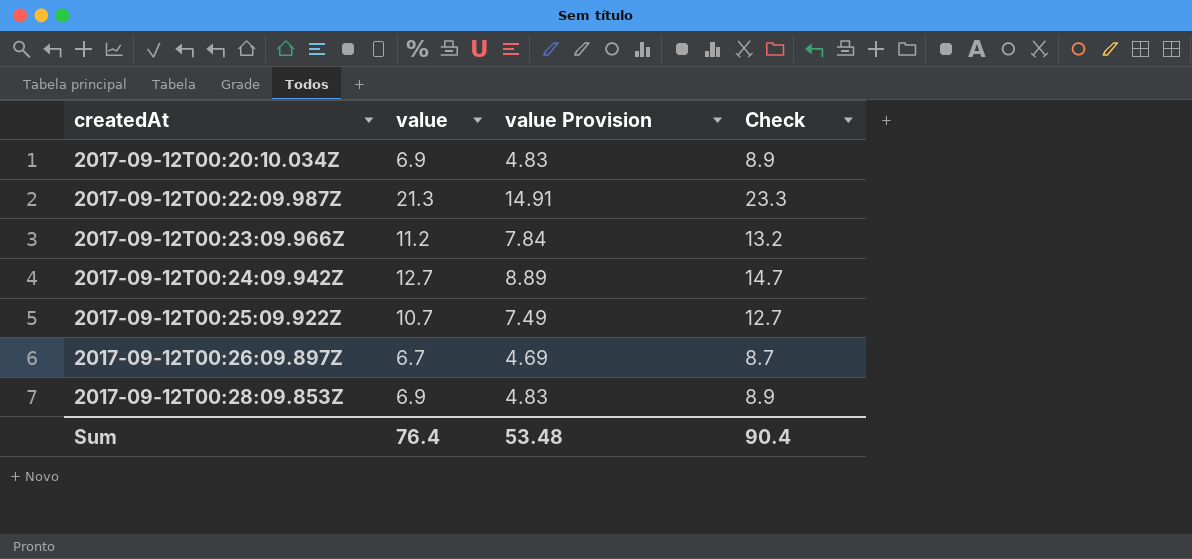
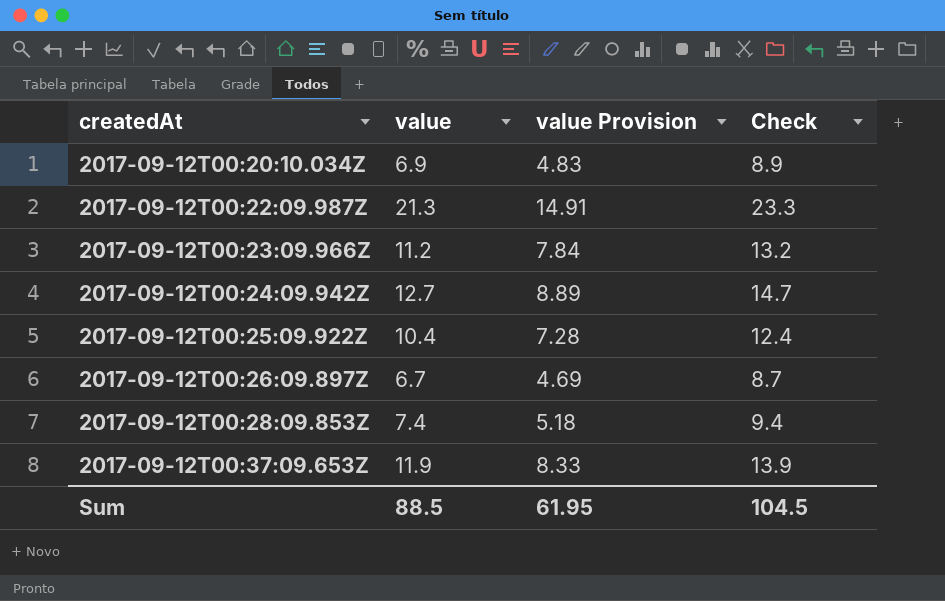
2017-09-12T00:25:09.922Z | value: 10.7 -> 10.4
2017-09-12T00:25:09.922Z | value Provision: 7.49 -> 7.28
2017-09-12T00:25:09.922Z | Check: 12.7 -> 12.4
2017-09-12T00:28:09.853Z | value: 6.9 -> 7.4
2017-09-12T00:28:09.853Z | value Provision: 4.83 -> 5.18
2017-09-12T00:28:09.853Z | Check: 8.9 -> 9.4
row 2017-09-12T00:37:09.653Z: none -> 11.9 | 8.33 | 13.9
Sum | value: 76.4 -> 88.5
Sum | value Provision: 53.48 -> 61.95
Sum | Check: 90.4 -> 104.5

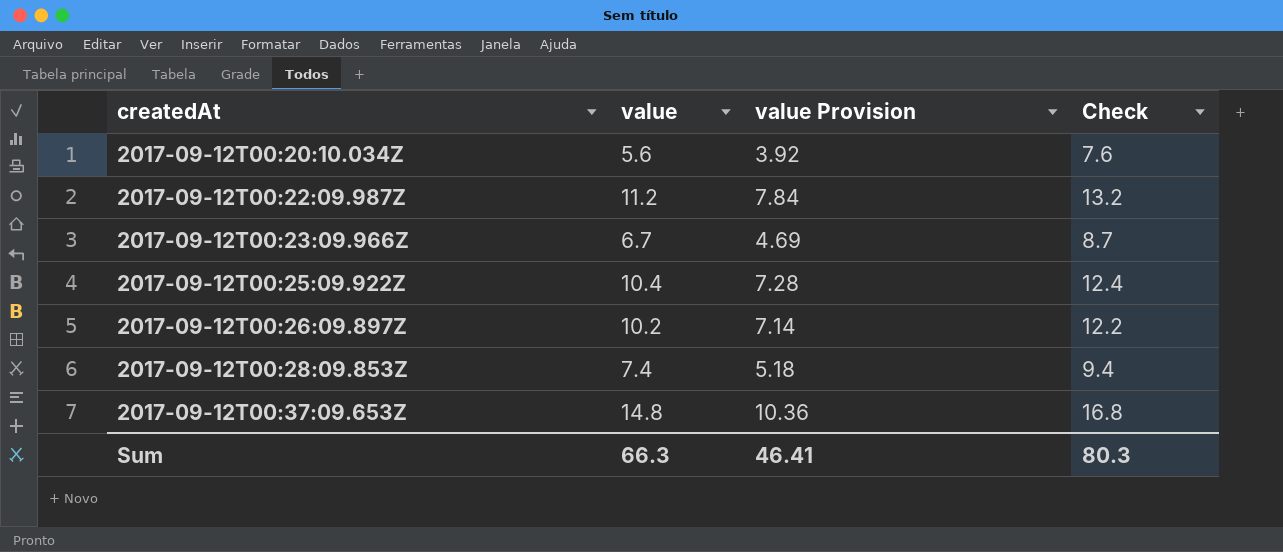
row 2017-09-12T00:24:09.942Z: 12.7 | 8.89 | 14.7 -> none
2017-09-12T00:20:10.034Z | value: 6.9 -> 5.6
2017-09-12T00:20:10.034Z | value Provision: 4.83 -> 3.92
2017-09-12T00:20:10.034Z | Check: 8.9 -> 7.6
2017-09-12T00:22:09.987Z | value: 21.3 -> 11.2
2017-09-12T00:22:09.987Z | value Provision: 14.91 -> 7.84
2017-09-12T00:22:09.987Z | Check: 23.3 -> 13.2
2017-09-12T00:23:09.966Z | value: 11.2 -> 6.7
2017-09-12T00:23:09.966Z | value Provision: 7.84 -> 4.69
2017-09-12T00:23:09.966Z | Check: 13.2 -> 8.7
2017-09-12T00:26:09.897Z | value: 6.7 -> 10.2
2017-09-12T00:26:09.897Z | value Provision: 4.69 -> 7.14
2017-09-12T00:26:09.897Z | Check: 8.7 -> 12.2
2017-09-12T00:37:09.653Z | value: 11.9 -> 14.8
2017-09-12T00:37:09.653Z | value Provision: 8.33 -> 10.36
2017-09-12T00:37:09.653Z | Check: 13.9 -> 16.8
Sum | value: 88.5 -> 66.3
Sum | value Provision: 61.95 -> 46.41
Sum | Check: 104.5 -> 80.3

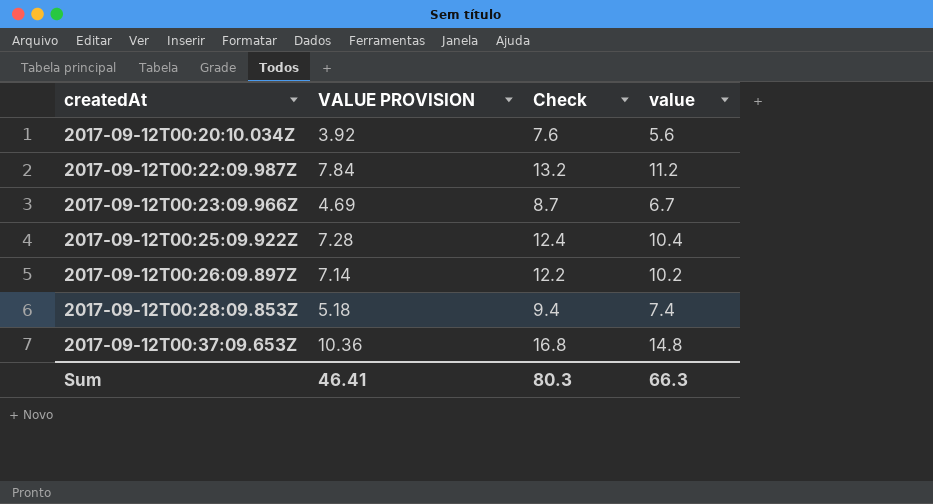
column name: value Provision -> VALUE PROVISION
column value | position: 2 -> 4

